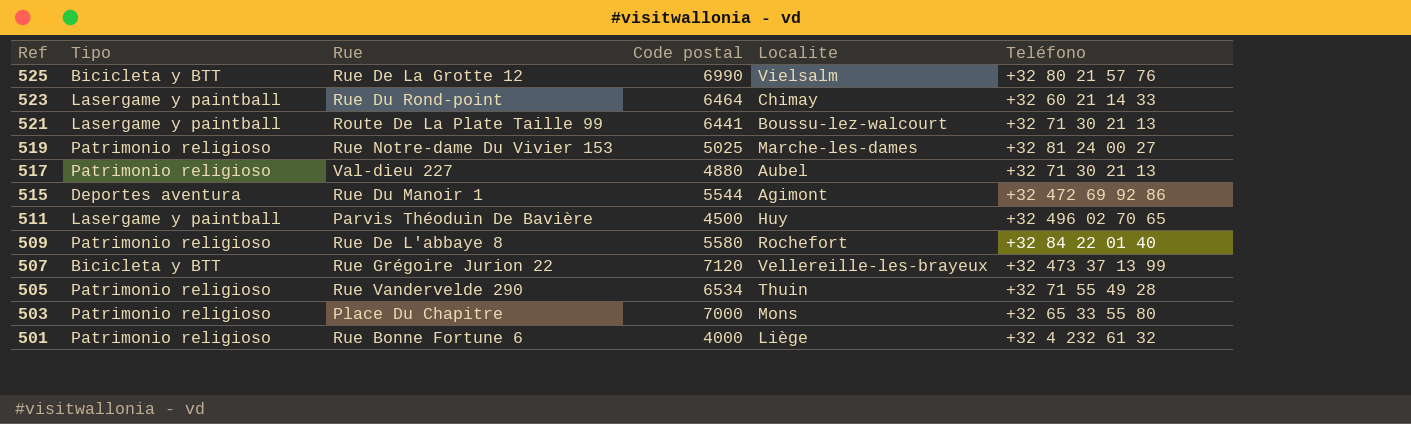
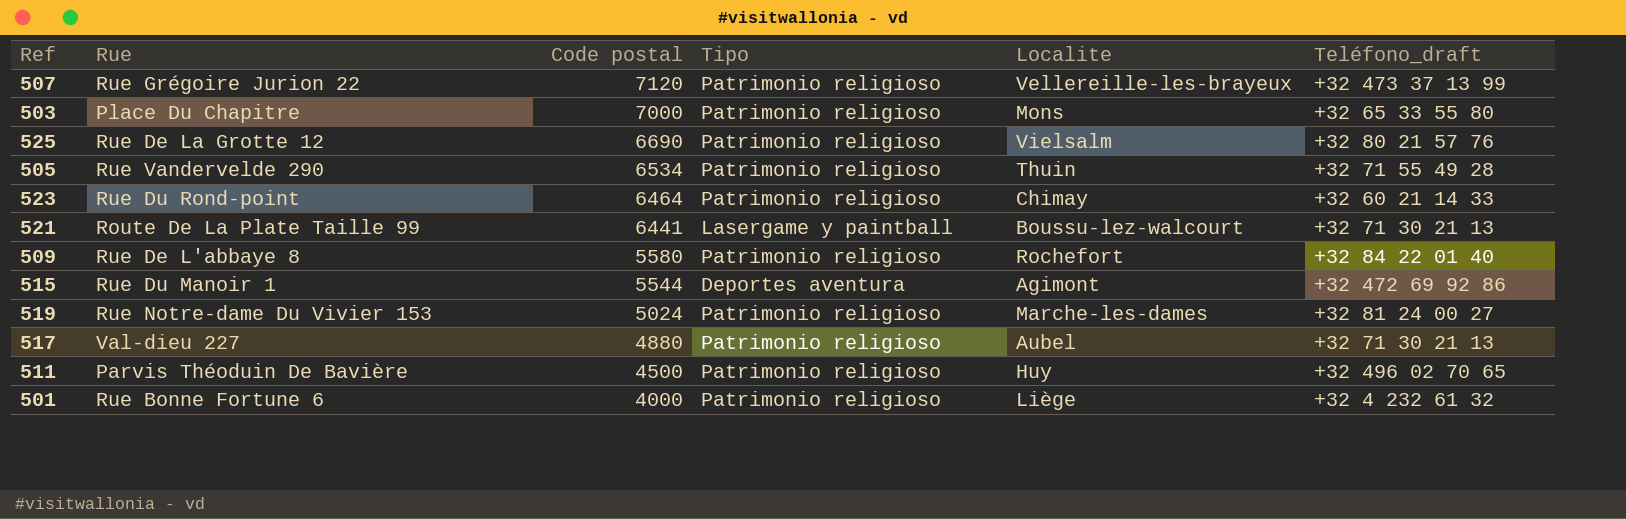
row order: Ref descending -> Code postal descending
column Tipo | position: 2 -> 4
column name: Teléfono -> Teléfono_draft
507 | Tipo: Bicicleta y BTT -> Patrimonio religioso
525 | Code postal: 6990 -> 6690
525 | Tipo: Bicicleta y BTT -> Patrimonio religioso
523 | Tipo: Lasergame y paintball -> Patrimonio religioso
519 | Code postal: 5025 -> 5024
511 | Tipo: Lasergame y paintball -> Patrimonio religioso

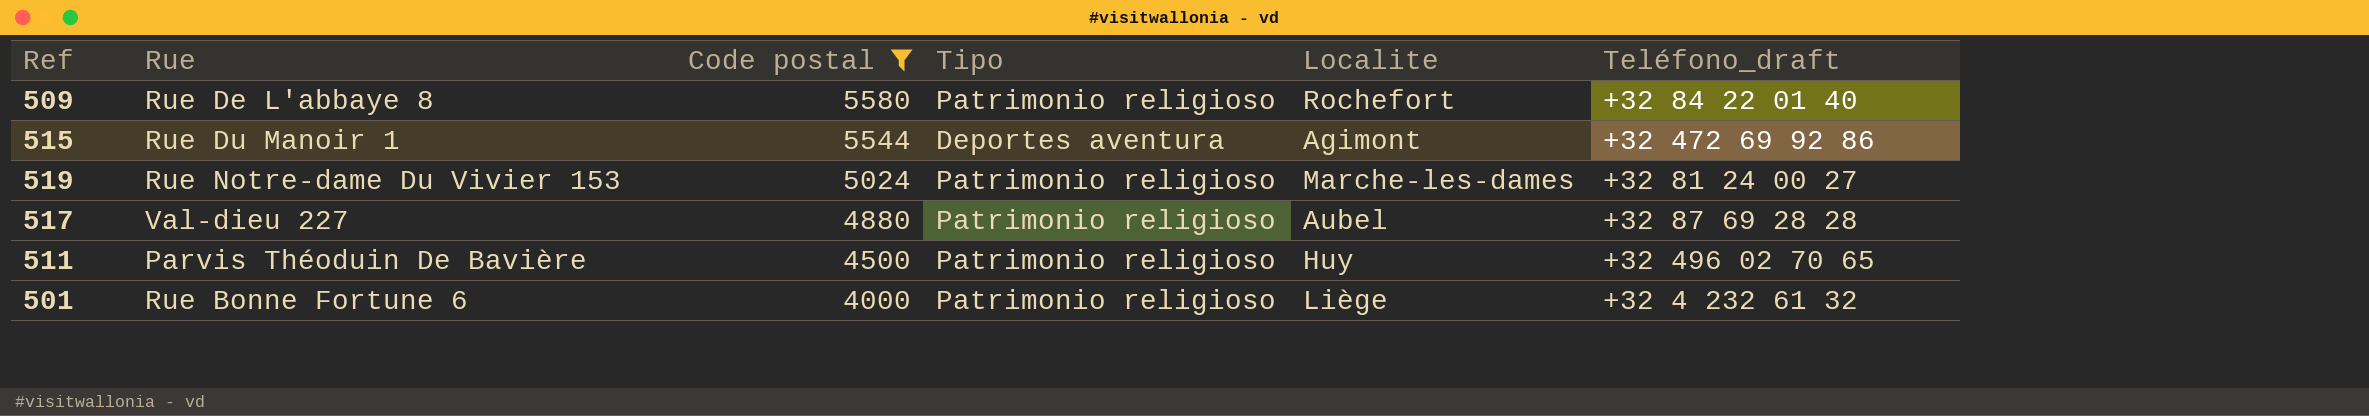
filter: none -> Code postal <= 5580
517 | Teléfono_draft: +32 71 30 21 13 -> +32 87 69 28 28

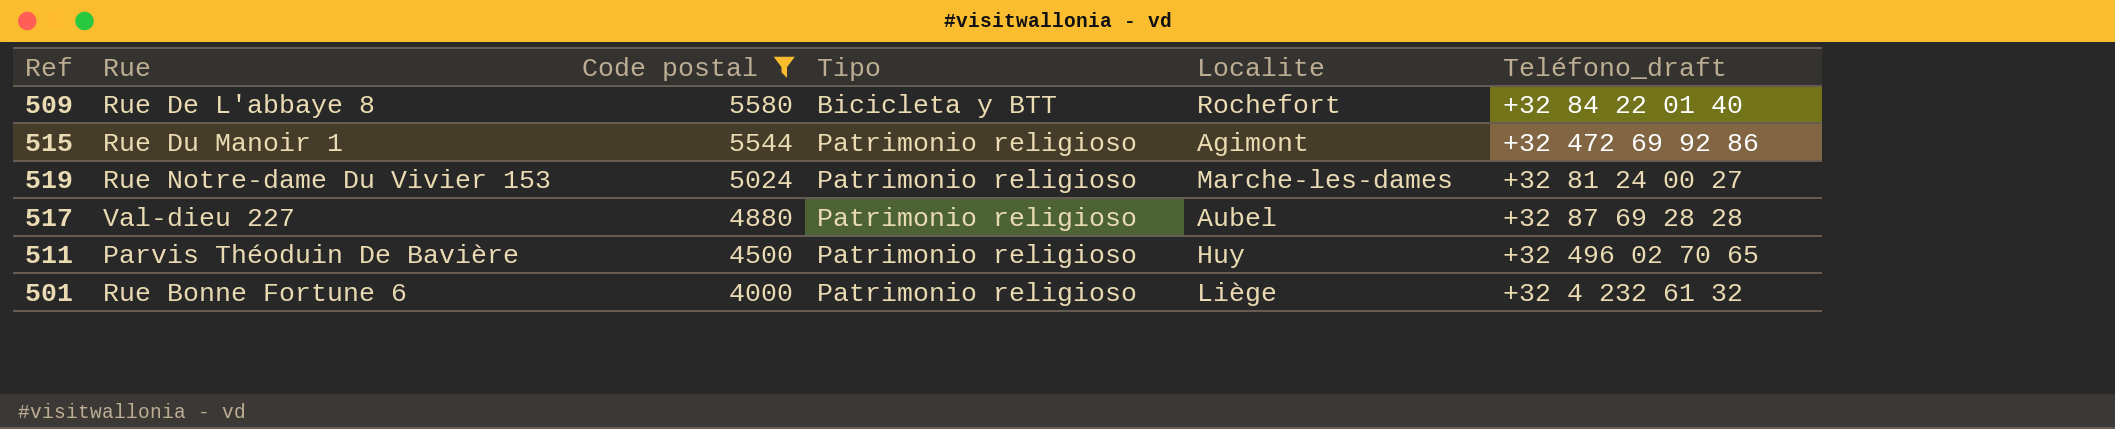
509 | Tipo: Patrimonio religioso -> Bicicleta y BTT
515 | Tipo: Deportes aventura -> Patrimonio religioso

